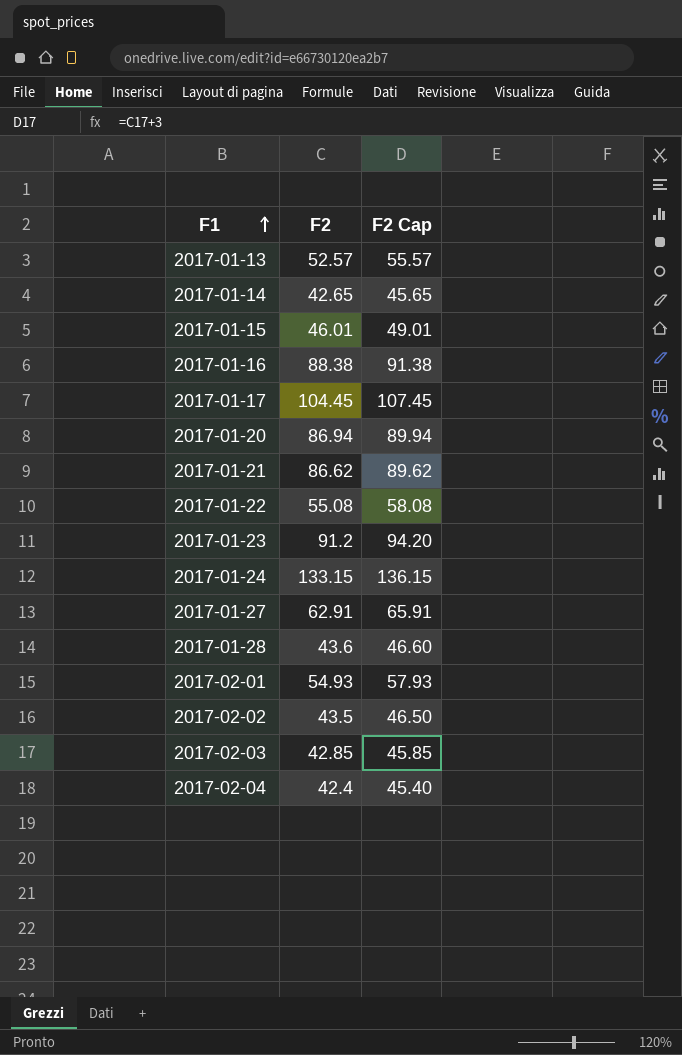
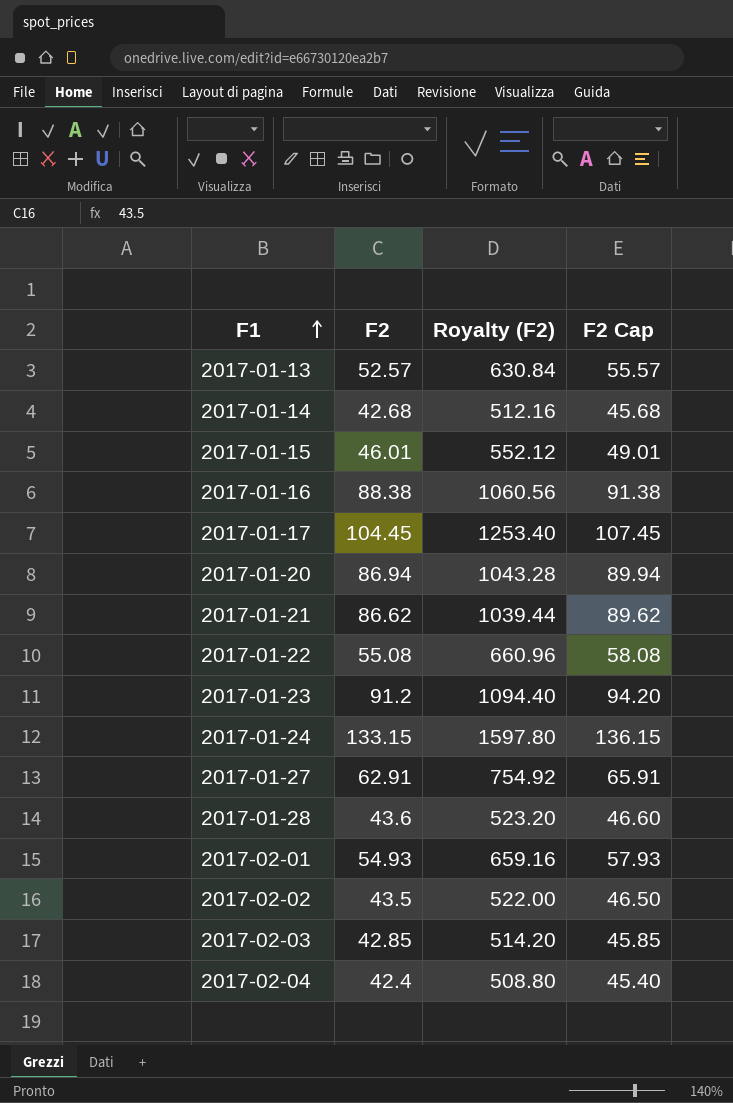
column Royalty (F2) | formula: none -> [F2] * 12
2017-01-14 | F2: 42.65 -> 42.68
2017-01-14 | F2 Cap: 45.65 -> 45.68

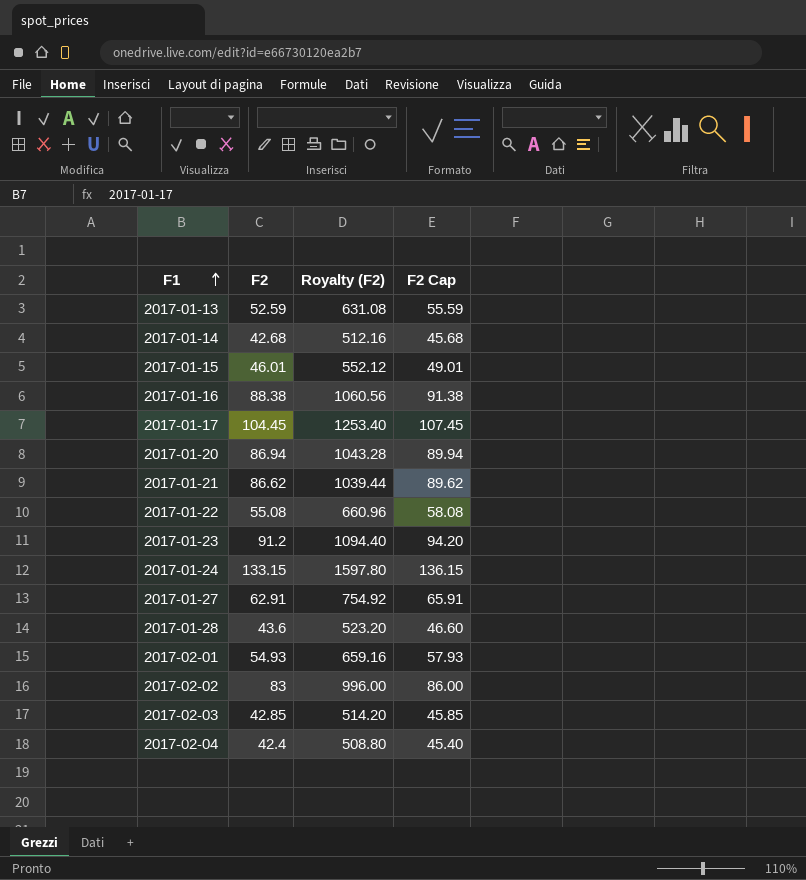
2017-01-13 | F2: 52.57 -> 52.59
2017-01-13 | Royalty (F2): 630.84 -> 631.08
2017-01-13 | F2 Cap: 55.57 -> 55.59
2017-02-02 | F2: 43.5 -> 83
2017-02-02 | Royalty (F2): 522.00 -> 996.00
2017-02-02 | F2 Cap: 46.50 -> 86.00

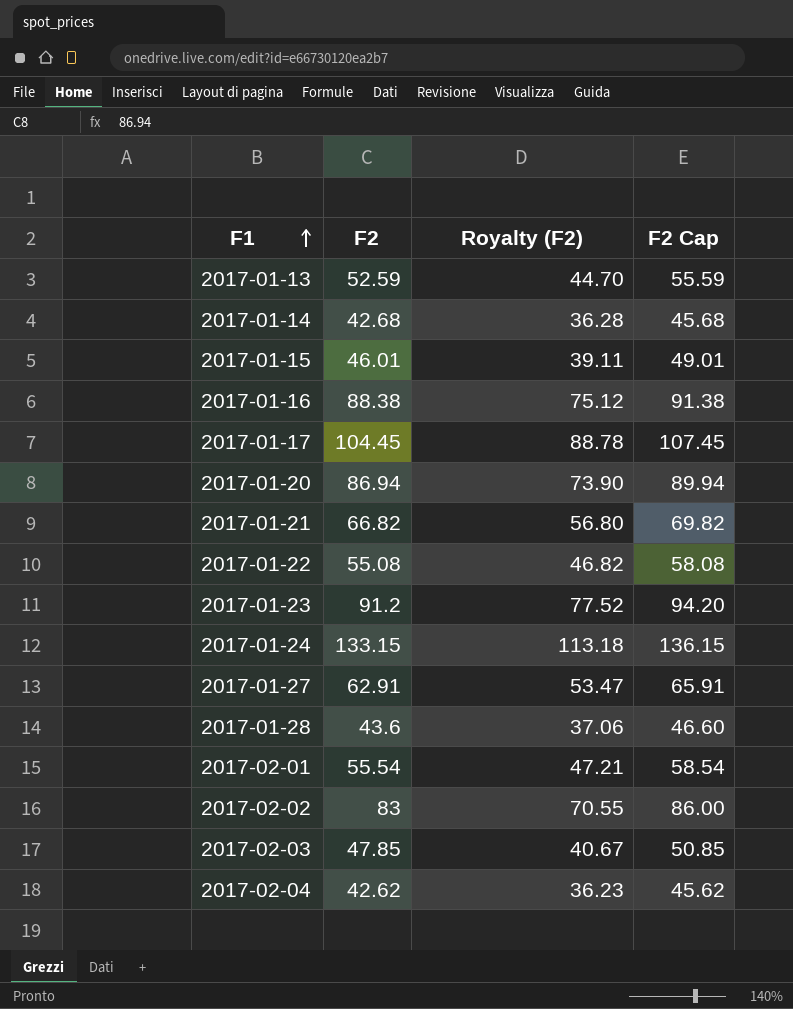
column Royalty (F2) | formula: [F2] * 12 -> [F2] * 0.85
2017-01-21 | F2: 86.62 -> 66.82
2017-01-21 | F2 Cap: 89.62 -> 69.82
2017-02-01 | F2: 54.93 -> 55.54
2017-02-01 | F2 Cap: 57.93 -> 58.54
2017-02-03 | F2: 42.85 -> 47.85
2017-02-03 | F2 Cap: 45.85 -> 50.85
2017-02-04 | F2: 42.4 -> 42.62
2017-02-04 | F2 Cap: 45.40 -> 45.62

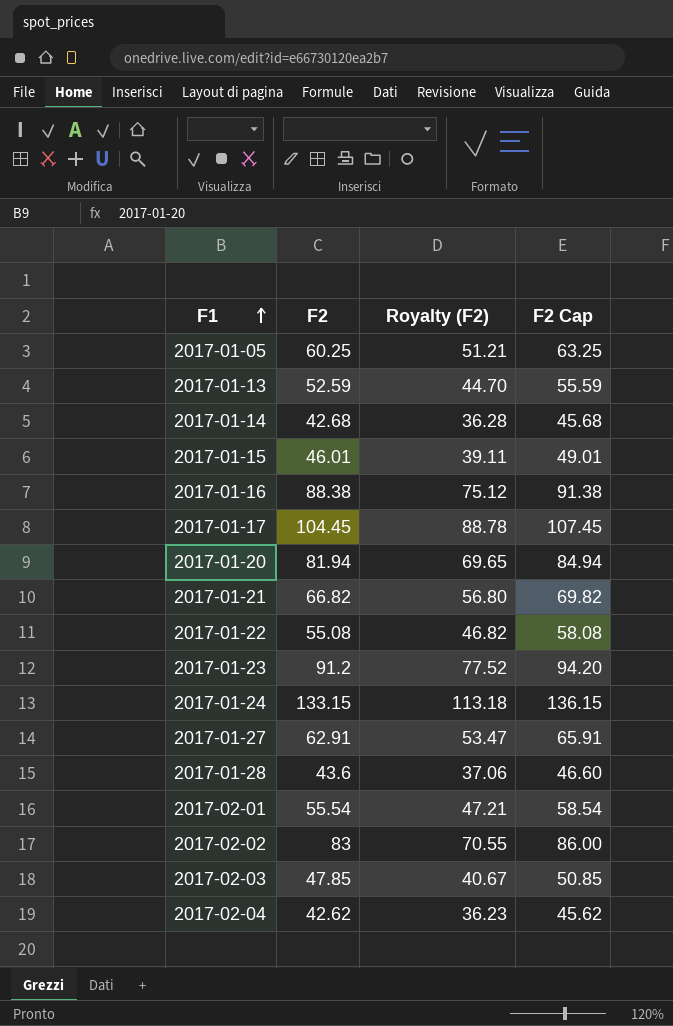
row 2017-01-05: none -> 60.25 | 51.21 | 63.25
2017-01-20 | F2: 86.94 -> 81.94
2017-01-20 | Royalty (F2): 73.90 -> 69.65
2017-01-20 | F2 Cap: 89.94 -> 84.94

